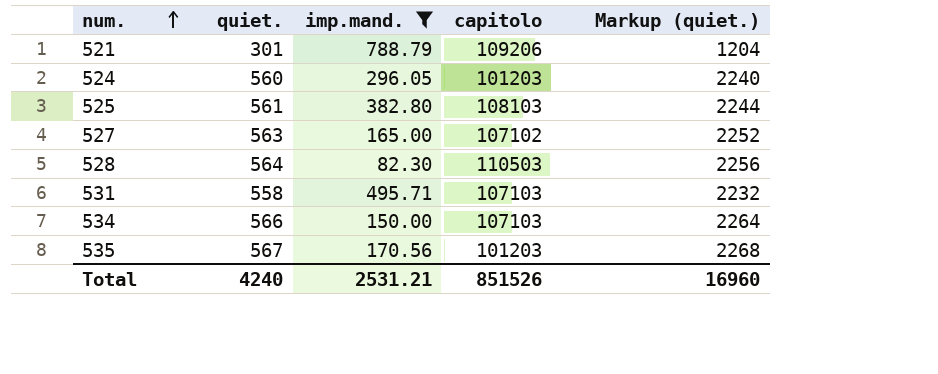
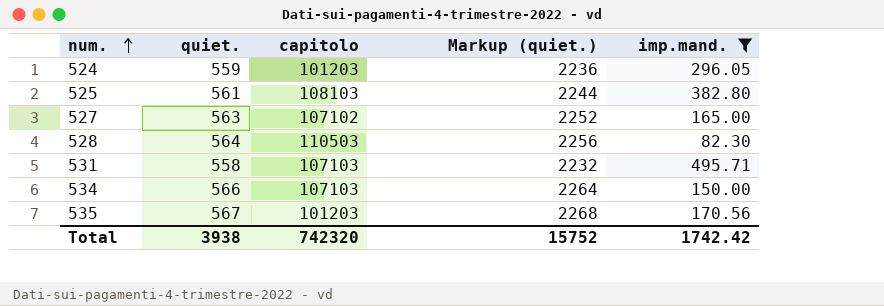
column imp.mand. | position: 3 -> 5
row 521: 301 | 788.79 | 109206 | 1204 -> none
524 | quiet.: 560 -> 559
524 | Markup (quiet.): 2240 -> 2236
Total | quiet.: 4240 -> 3938
Total | capitolo: 851526 -> 742320
Total | Markup (quiet.): 16960 -> 15752
Total | imp.mand.: 2531.21 -> 1742.42

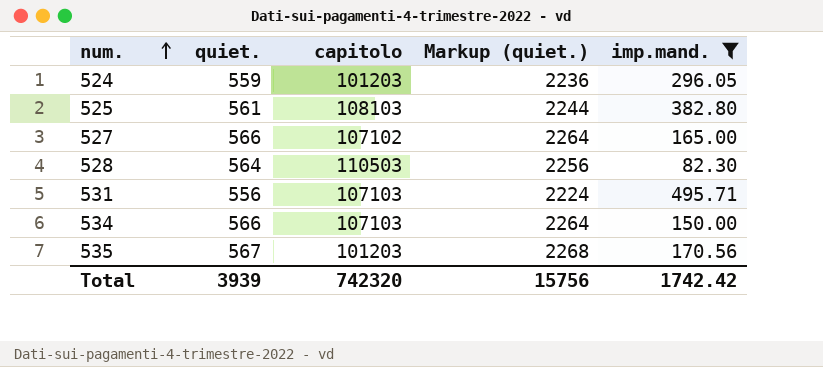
527 | quiet.: 563 -> 566
527 | Markup (quiet.): 2252 -> 2264
531 | quiet.: 558 -> 556
531 | Markup (quiet.): 2232 -> 2224
Total | quiet.: 3938 -> 3939
Total | Markup (quiet.): 15752 -> 15756

